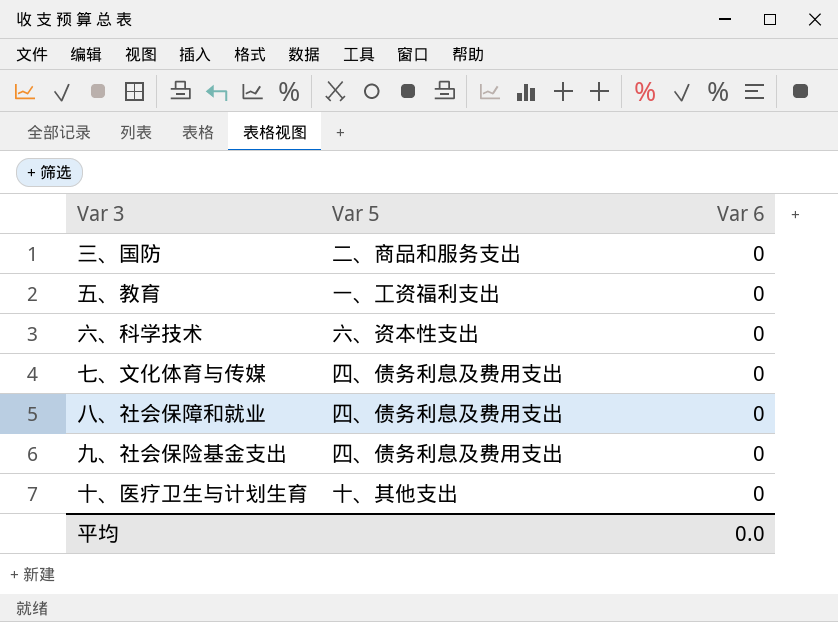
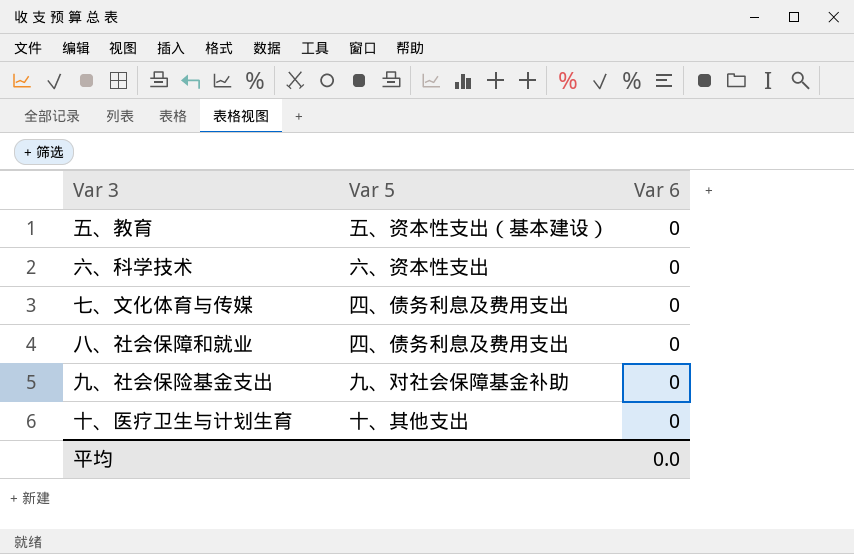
row 三、国防: 二、商品和服务支出 | 0 -> none
五、教育 | Var 5: 一、工资福利支出 -> 五、资本性支出（基本建设）
九、社会保险基金支出 | Var 5: 四、债务利息及费用支出 -> 九、对社会保障基金补助

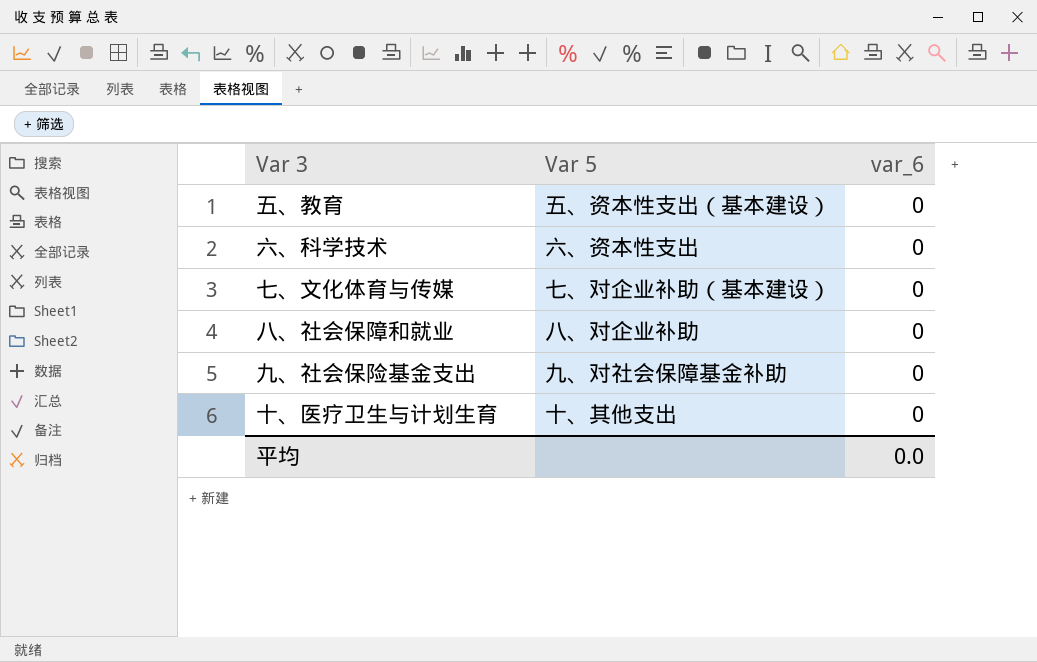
column name: Var 6 -> var_6
七、文化体育与传媒 | Var 5: 四、债务利息及费用支出 -> 七、对企业补助（基本建设）
八、社会保障和就业 | Var 5: 四、债务利息及费用支出 -> 八、对企业补助

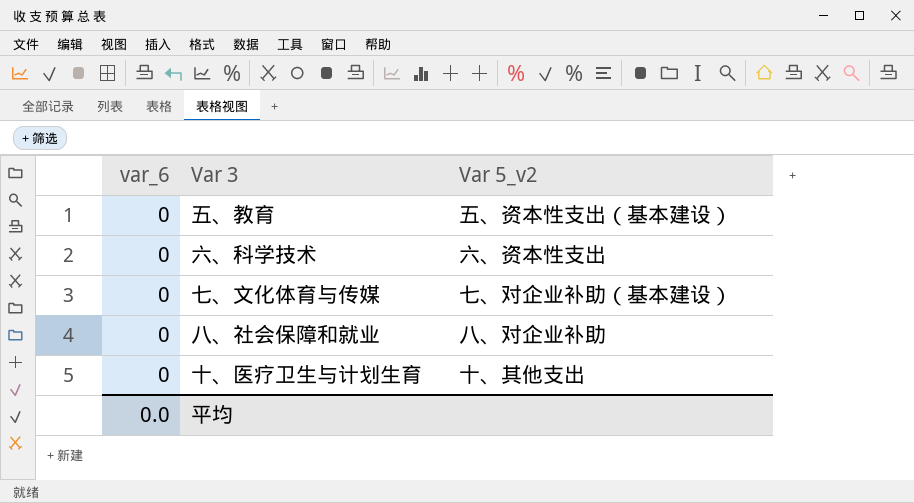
column var_6 | position: 3 -> 1
column name: Var 5 -> Var 5_v2
row 九、社会保险基金支出: 九、对社会保障基金补助 | 0 -> none

